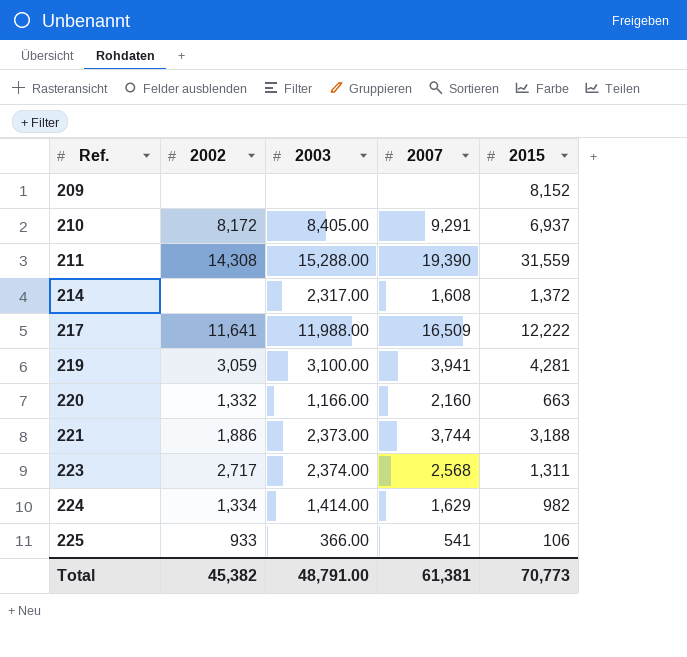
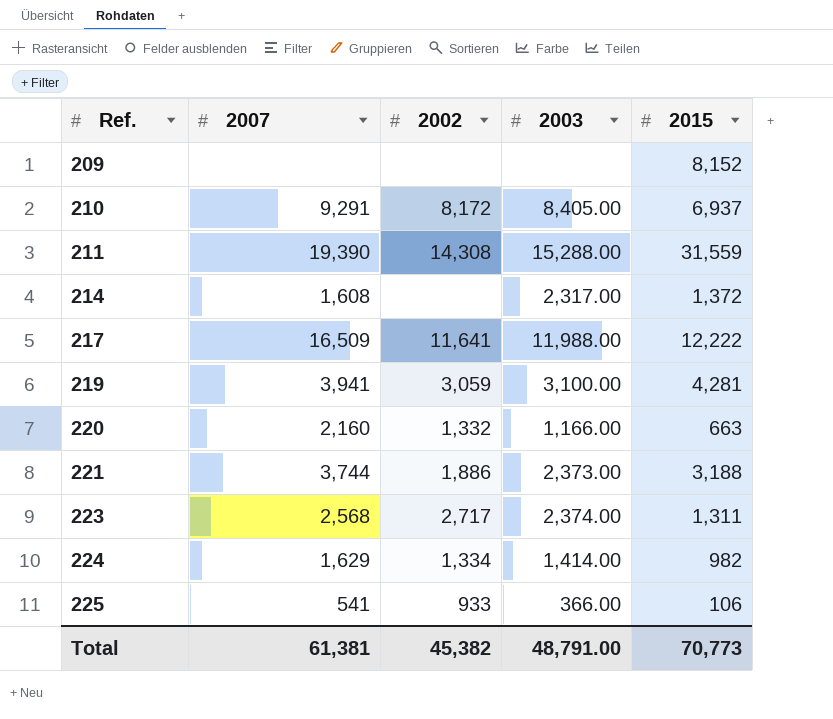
column 2007 | position: 4 -> 2

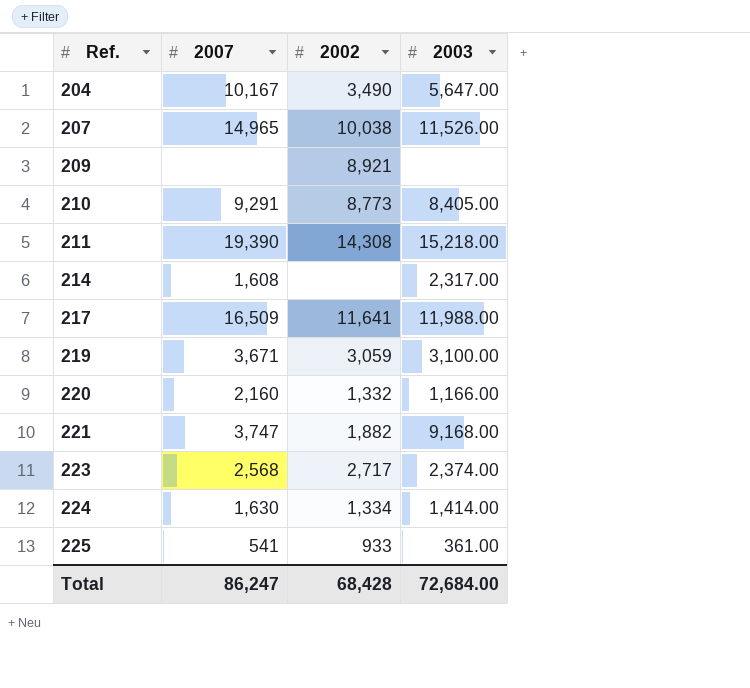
column 2015 | position: 5 -> none
row 204: none -> 10,167 | 3,490 | 5,647.00
row 207: none -> 14,965 | 10,038 | 11,526.00
209 | 2002: none -> 8,921
210 | 2002: 8,172 -> 8,773
211 | 2003: 15,288.00 -> 15,218.00
219 | 2007: 3,941 -> 3,671
221 | 2007: 3,744 -> 3,747
221 | 2002: 1,886 -> 1,882
221 | 2003: 2,373.00 -> 9,168.00
224 | 2007: 1,629 -> 1,630
225 | 2003: 366.00 -> 361.00
Total | 2007: 61,381 -> 86,247
Total | 2002: 45,382 -> 68,428
Total | 2003: 48,791.00 -> 72,684.00

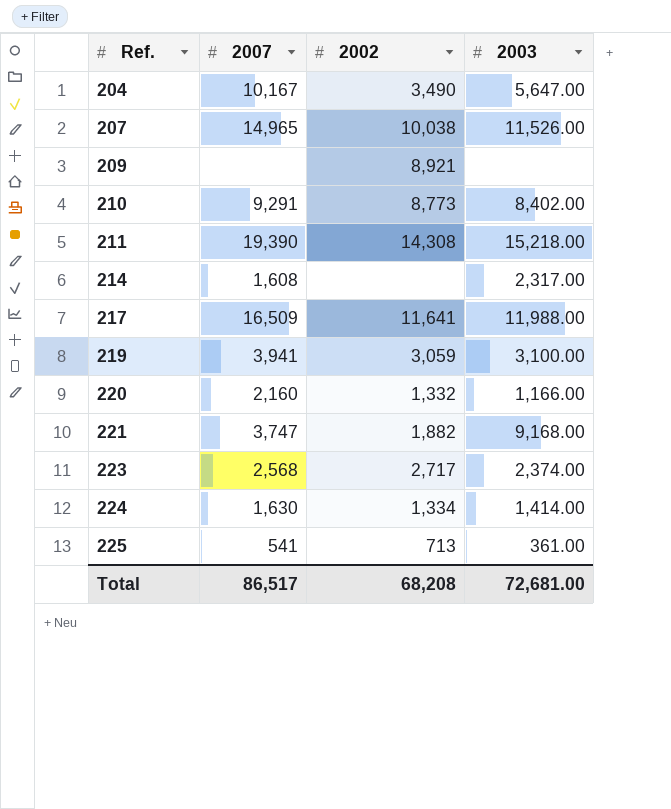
210 | 2003: 8,405.00 -> 8,402.00
219 | 2007: 3,671 -> 3,941
225 | 2002: 933 -> 713
Total | 2007: 86,247 -> 86,517
Total | 2002: 68,428 -> 68,208
Total | 2003: 72,684.00 -> 72,681.00

